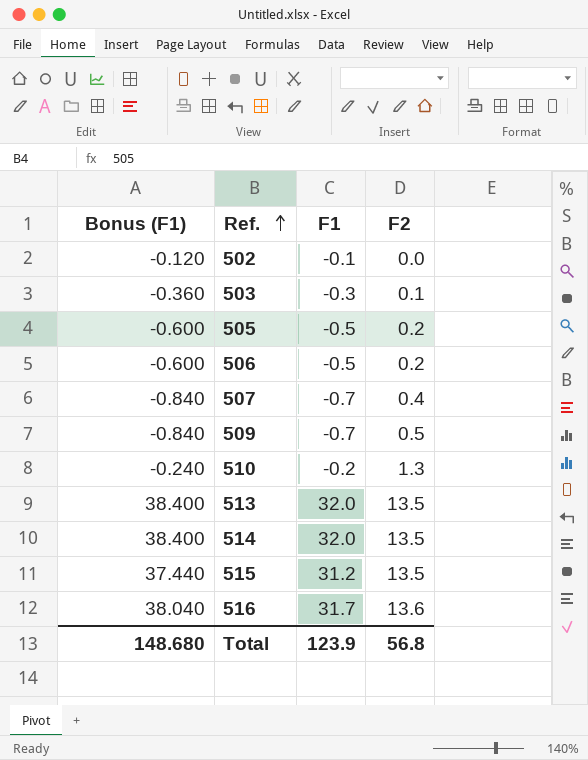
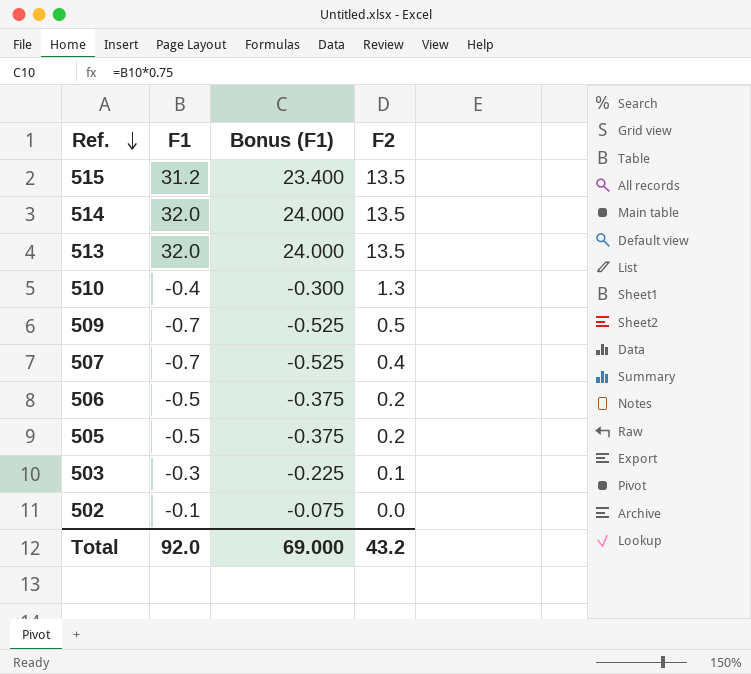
row order: Ref. ascending -> Ref. descending
column Bonus (F1) | formula: [F1] * 1.2 -> [F1] * 0.75
column Bonus (F1) | position: 1 -> 3
row 516: 38.040 | 31.7 | 13.6 -> none
510 | F1: -0.2 -> -0.4
Total | F1: 123.9 -> 92.0
Total | Bonus (F1): 148.680 -> 69.000
Total | F2: 56.8 -> 43.2

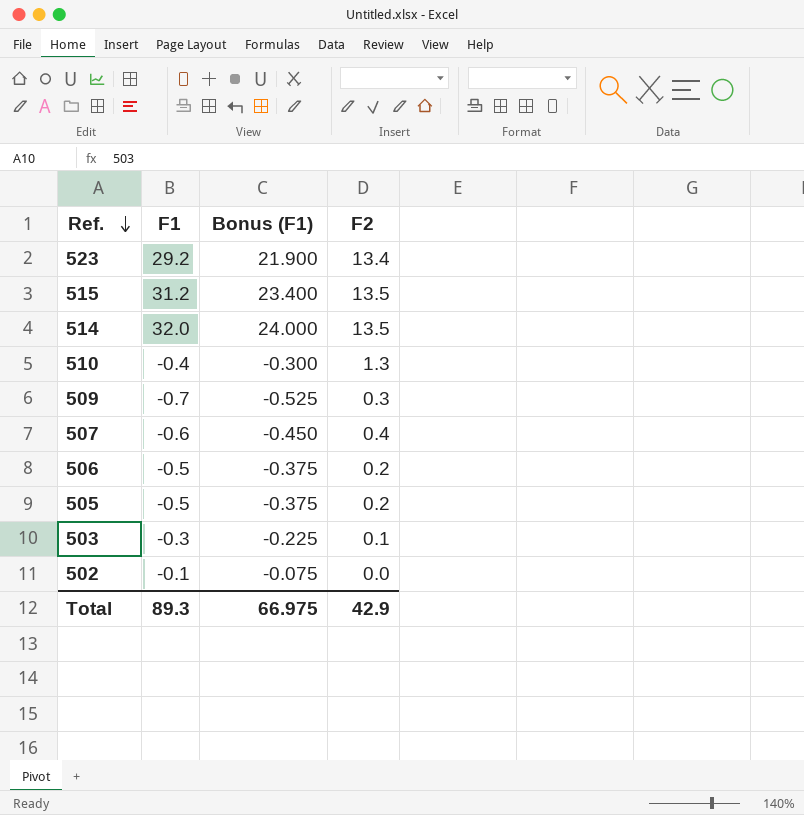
row 513: 32.0 | 24.000 | 13.5 -> none
row 523: none -> 29.2 | 21.900 | 13.4
509 | F2: 0.5 -> 0.3
507 | F1: -0.7 -> -0.6
507 | Bonus (F1): -0.525 -> -0.450
Total | F1: 92.0 -> 89.3
Total | Bonus (F1): 69.000 -> 66.975
Total | F2: 43.2 -> 42.9

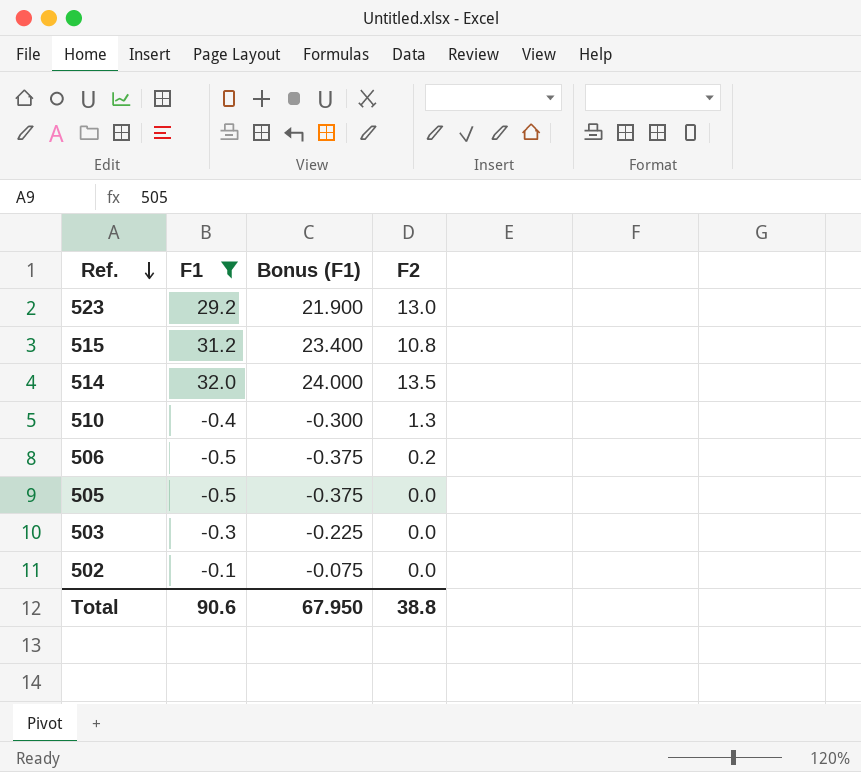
filter: none -> F1 >= -0.5
523 | F2: 13.4 -> 13.0
515 | F2: 13.5 -> 10.8
505 | F2: 0.2 -> 0.0
503 | F2: 0.1 -> 0.0
Total | F1: 89.3 -> 90.6
Total | Bonus (F1): 66.975 -> 67.950
Total | F2: 42.9 -> 38.8

